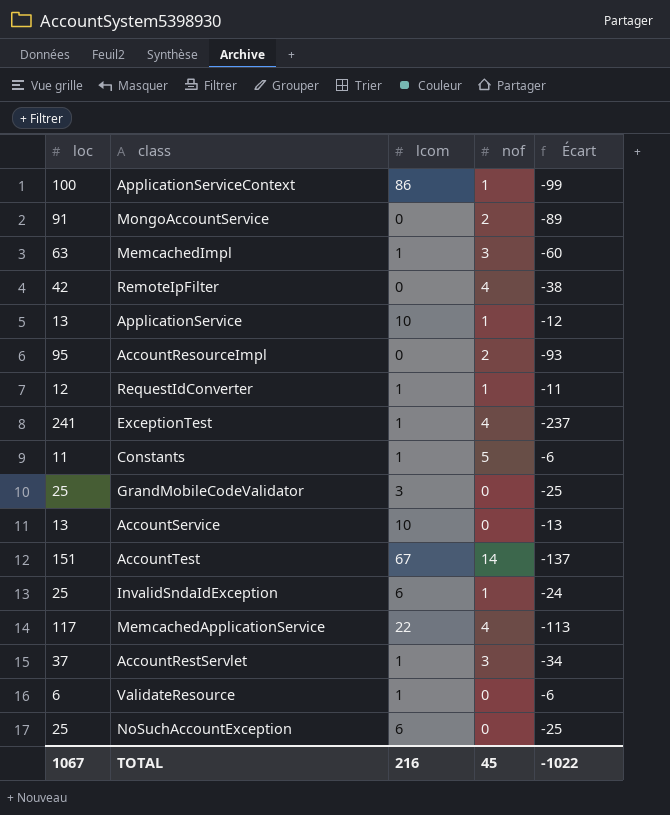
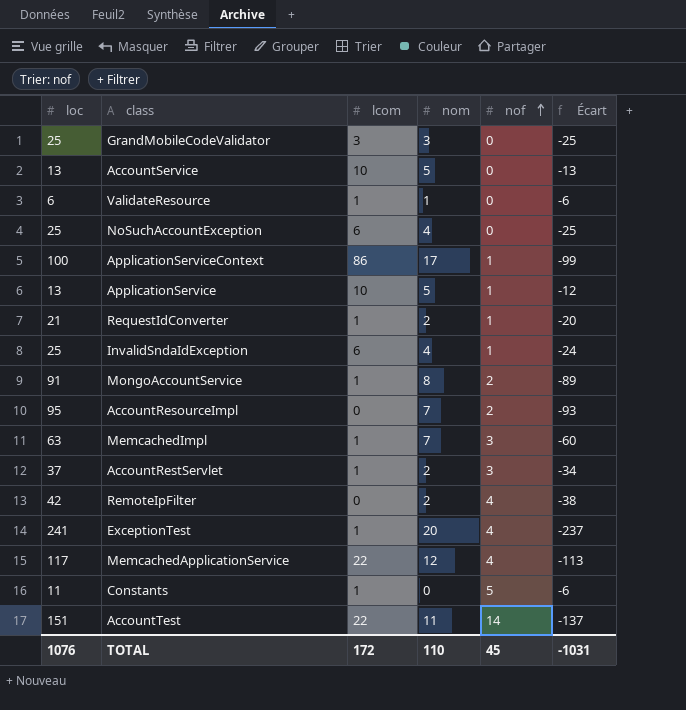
row order: none -> nof ascending
column nom | position: none -> 4
RequestIdConverter | loc: 12 -> 21
RequestIdConverter | Écart: -11 -> -20
MongoAccountService | lcom: 0 -> 1
AccountTest | lcom: 67 -> 22
TOTAL | loc: 1067 -> 1076
TOTAL | lcom: 216 -> 172
TOTAL | Écart: -1022 -> -1031

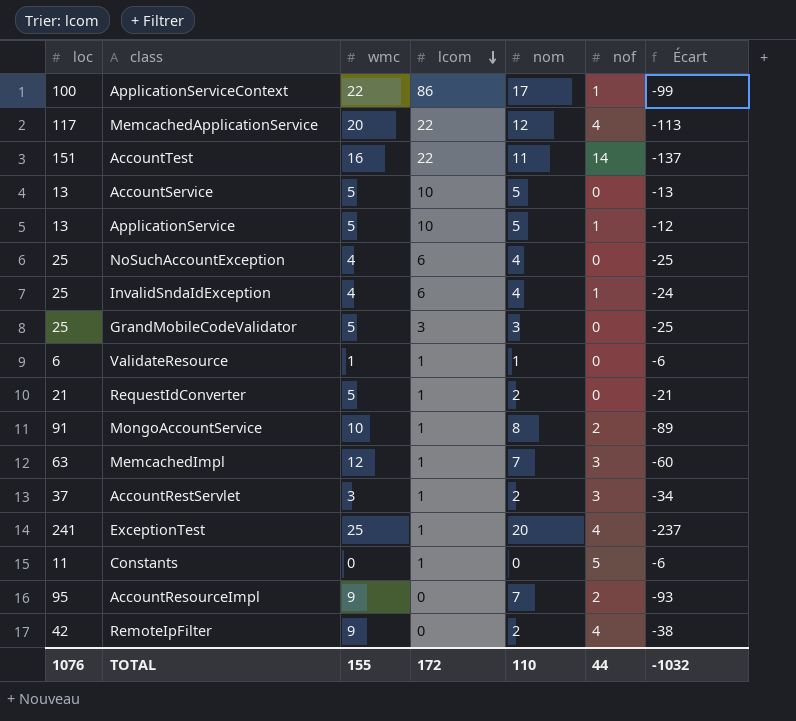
row order: nof ascending -> lcom descending
column wmc | position: none -> 3
RequestIdConverter | nof: 1 -> 0
RequestIdConverter | Écart: -20 -> -21
TOTAL | nof: 45 -> 44
TOTAL | Écart: -1031 -> -1032

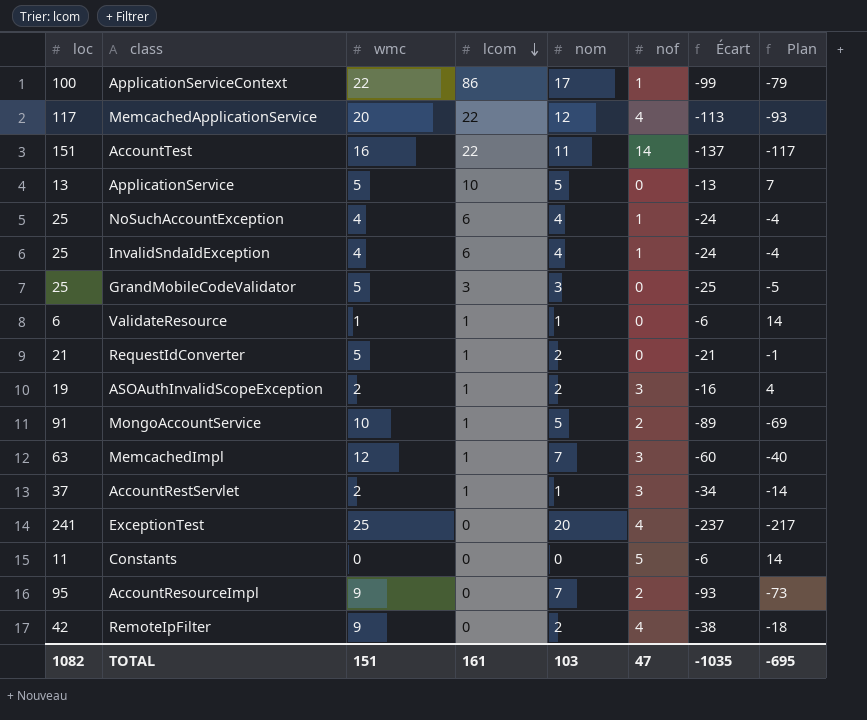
column Plan | formula: none -> [Écart] + 20
row AccountService: 13 | 5 | 10 | 5 | 0 | -13 -> none
ApplicationService | nof: 1 -> 0
ApplicationService | Écart: -12 -> -13
NoSuchAccountException | nof: 0 -> 1
NoSuchAccountException | Écart: -25 -> -24
row ASOAuthInvalidScopeException: none -> 19 | 2 | 1 | 2 | 3 | -16 | 4
MongoAccountService | nom: 8 -> 5
AccountRestServlet | wmc: 3 -> 2
AccountRestServlet | nom: 2 -> 1
ExceptionTest | lcom: 1 -> 0
Constants | lcom: 1 -> 0
TOTAL | loc: 1076 -> 1082
TOTAL | wmc: 155 -> 151
TOTAL | lcom: 172 -> 161
TOTAL | nom: 110 -> 103
TOTAL | nof: 44 -> 47
TOTAL | Écart: -1032 -> -1035

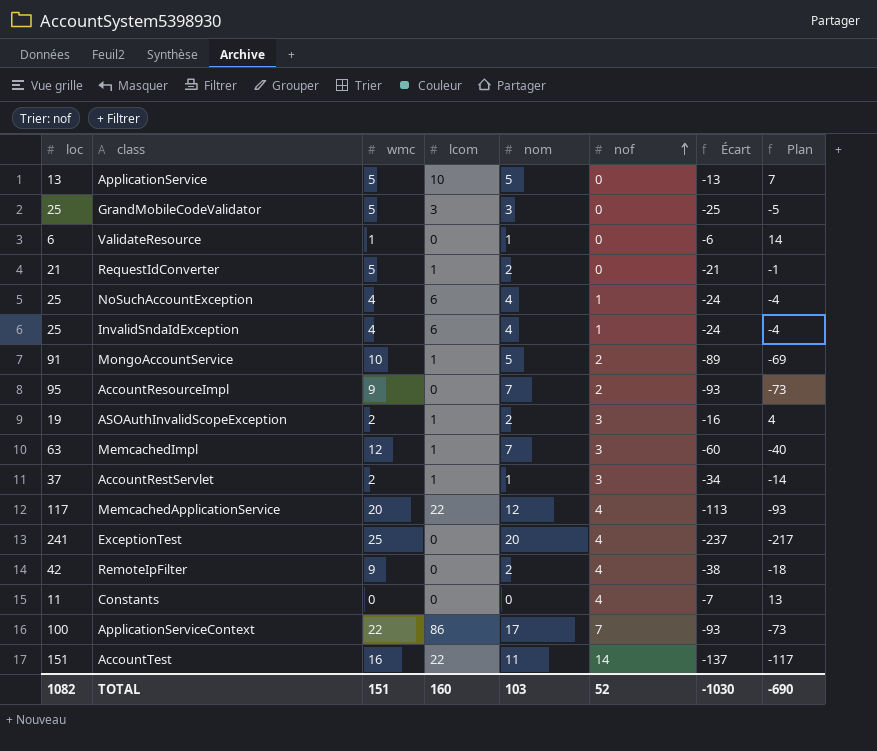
row order: lcom descending -> nof ascending
ValidateResource | lcom: 1 -> 0
Constants | nof: 5 -> 4
Constants | Écart: -6 -> -7
Constants | Plan: 14 -> 13
ApplicationServiceContext | nof: 1 -> 7
ApplicationServiceContext | Écart: -99 -> -93
ApplicationServiceContext | Plan: -79 -> -73
TOTAL | lcom: 161 -> 160
TOTAL | nof: 47 -> 52
TOTAL | Écart: -1035 -> -1030
TOTAL | Plan: -695 -> -690

